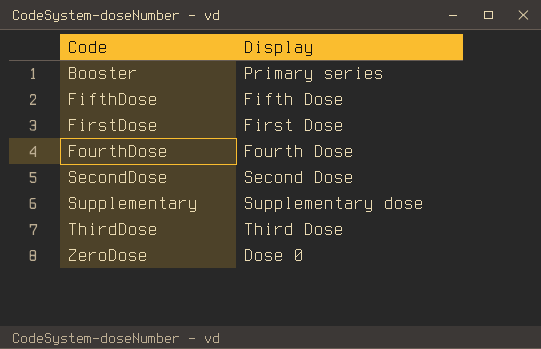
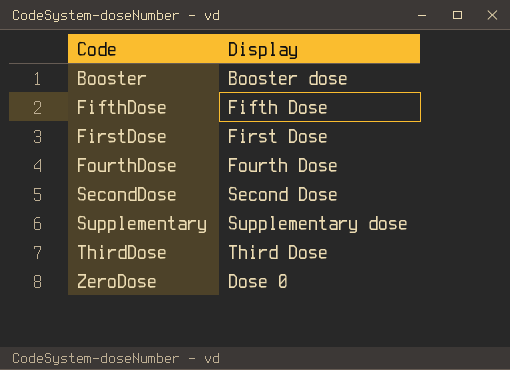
Booster | Display: Primary series -> Booster dose

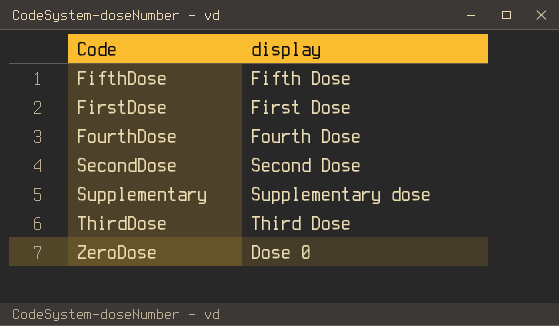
column name: Display -> display
row Booster: Booster dose -> none

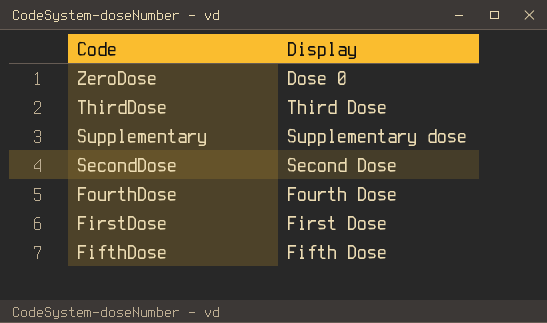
row order: Code ascending -> Code descending
column name: display -> Display

